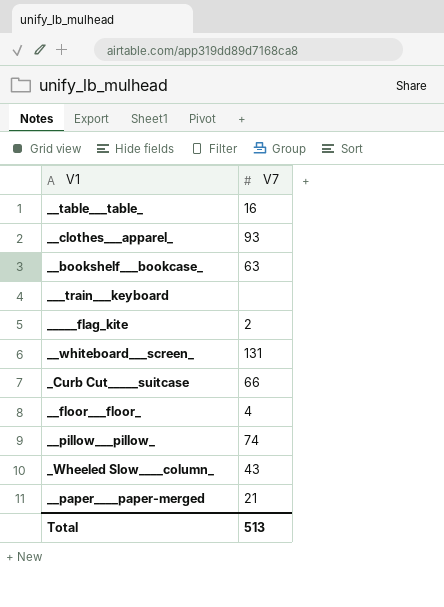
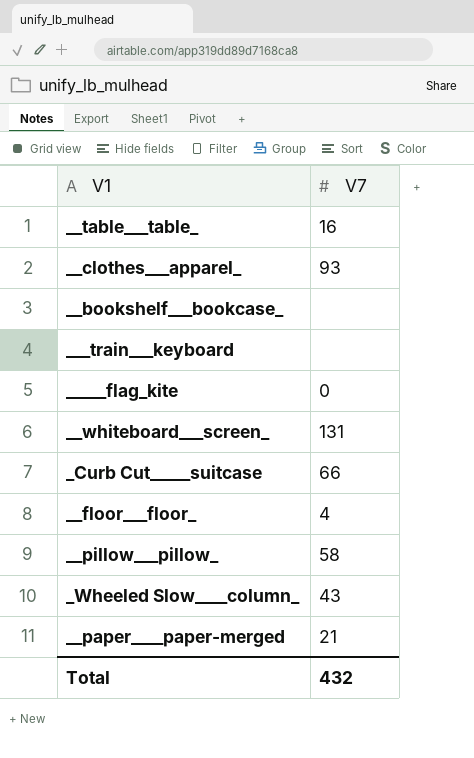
__bookshelf___bookcase_ | V7: 63 -> none
_____flag_kite | V7: 2 -> 0
__pillow___pillow_ | V7: 74 -> 58
Total | V7: 513 -> 432

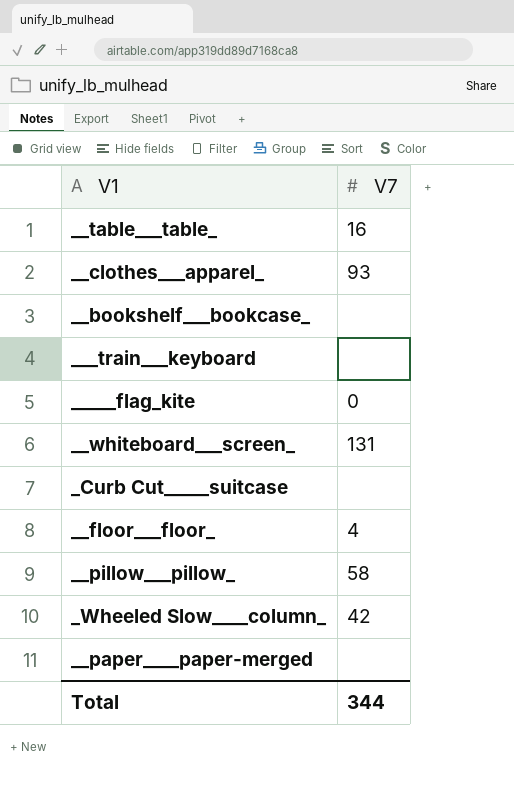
_Curb Cut_____suitcase | V7: 66 -> none
_Wheeled Slow____column_ | V7: 43 -> 42
__paper____paper-merged | V7: 21 -> none
Total | V7: 432 -> 344

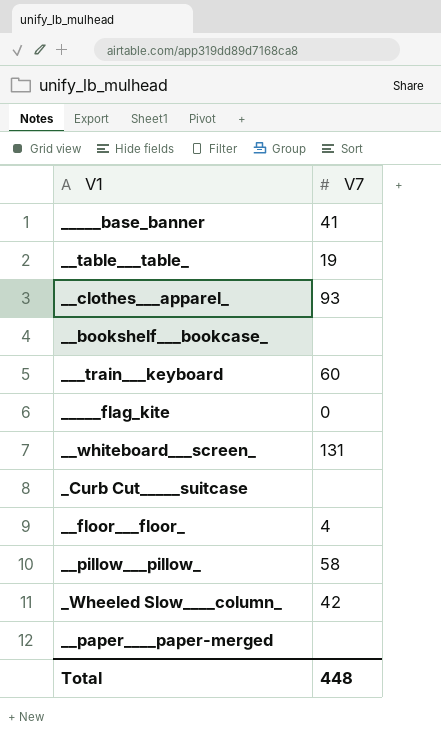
row _____base_banner: none -> 41
__table___table_ | V7: 16 -> 19
___train___keyboard | V7: none -> 60
Total | V7: 344 -> 448

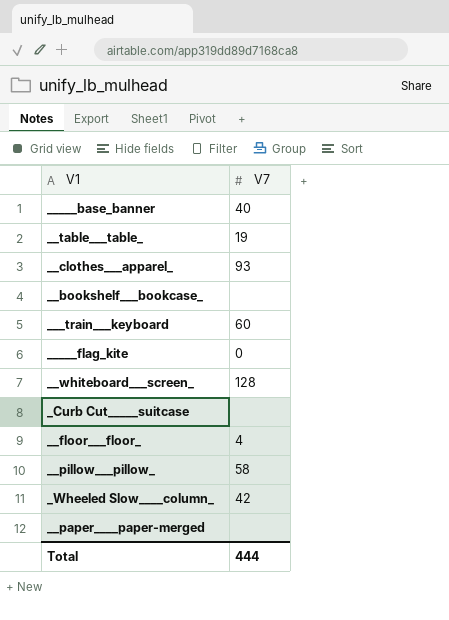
_____base_banner | V7: 41 -> 40
__whiteboard___screen_ | V7: 131 -> 128
Total | V7: 448 -> 444

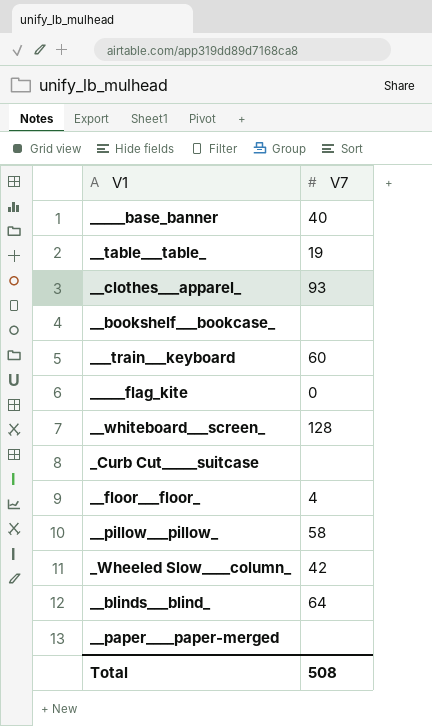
row __blinds___blind_: none -> 64
Total | V7: 444 -> 508

